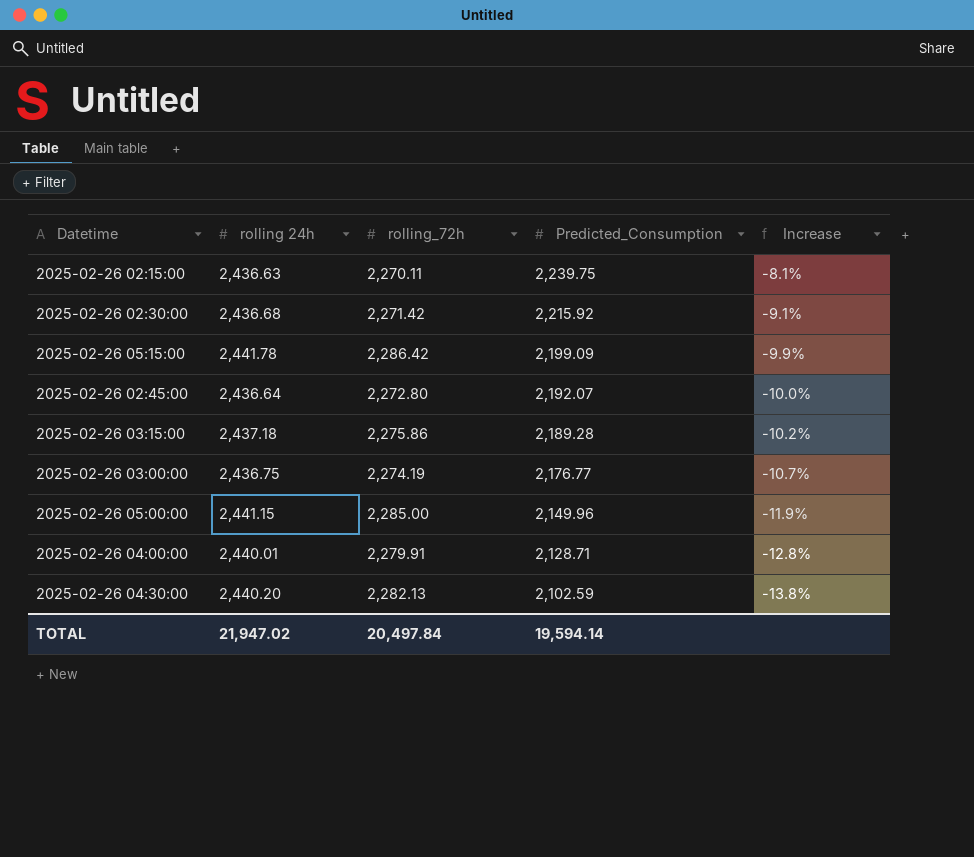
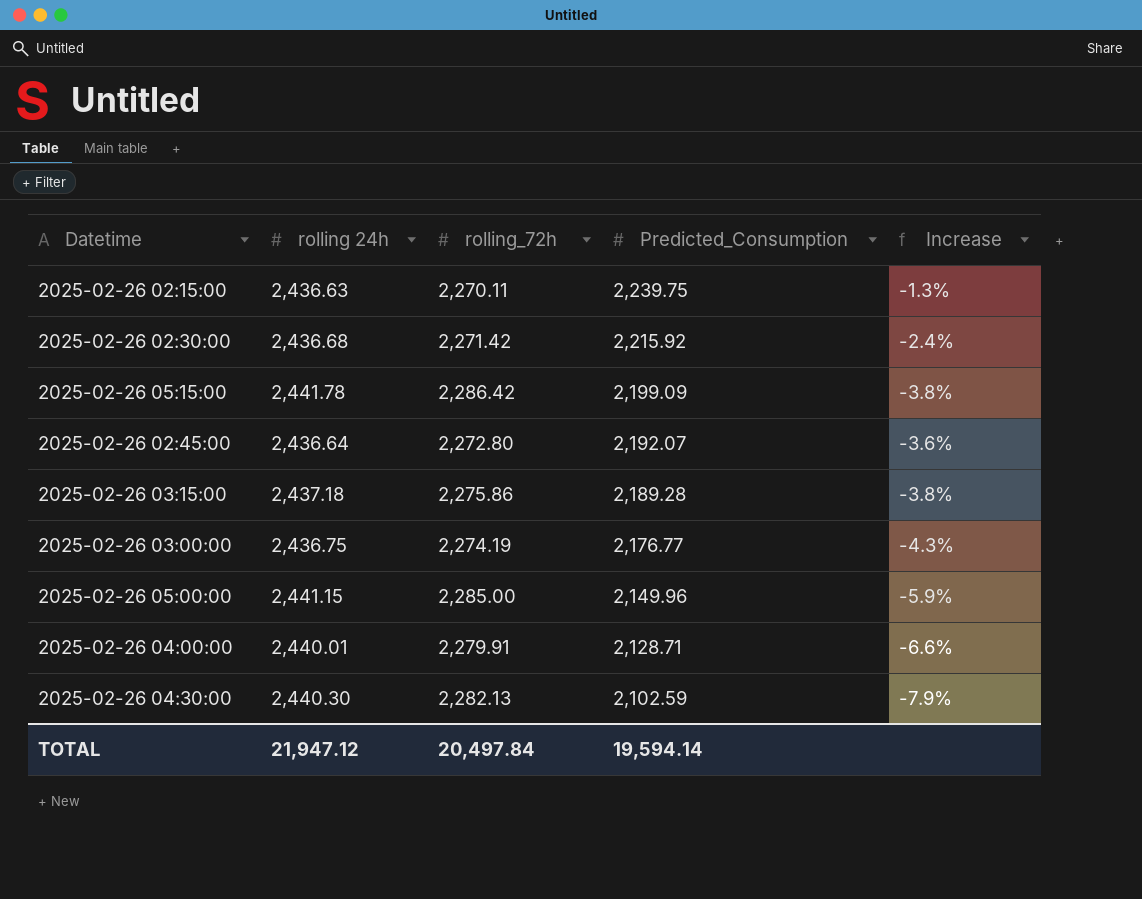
column Increase | formula: ([Predicted_Consumption] - [rolling 24h]) / [rolling 24h] -> ([Predicted_Consumption] - [rolling_72h]) / [rolling_72h]
2025-02-26 04:30:00 | rolling 24h: 2,440.20 -> 2,440.30
TOTAL | rolling 24h: 21,947.02 -> 21,947.12

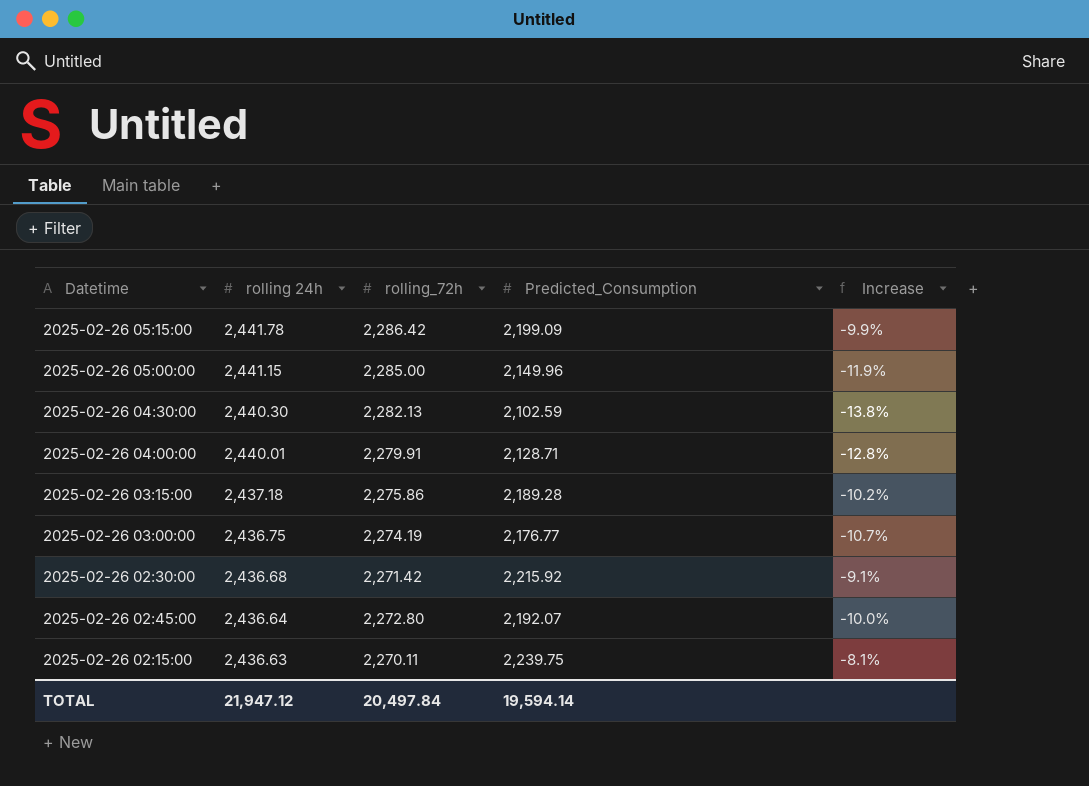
row order: Predicted_Consumption descending -> rolling 24h descending
column Increase | formula: ([Predicted_Consumption] - [rolling_72h]) / [rolling_72h] -> ([Predicted_Consumption] - [rolling 24h]) / [rolling 24h]

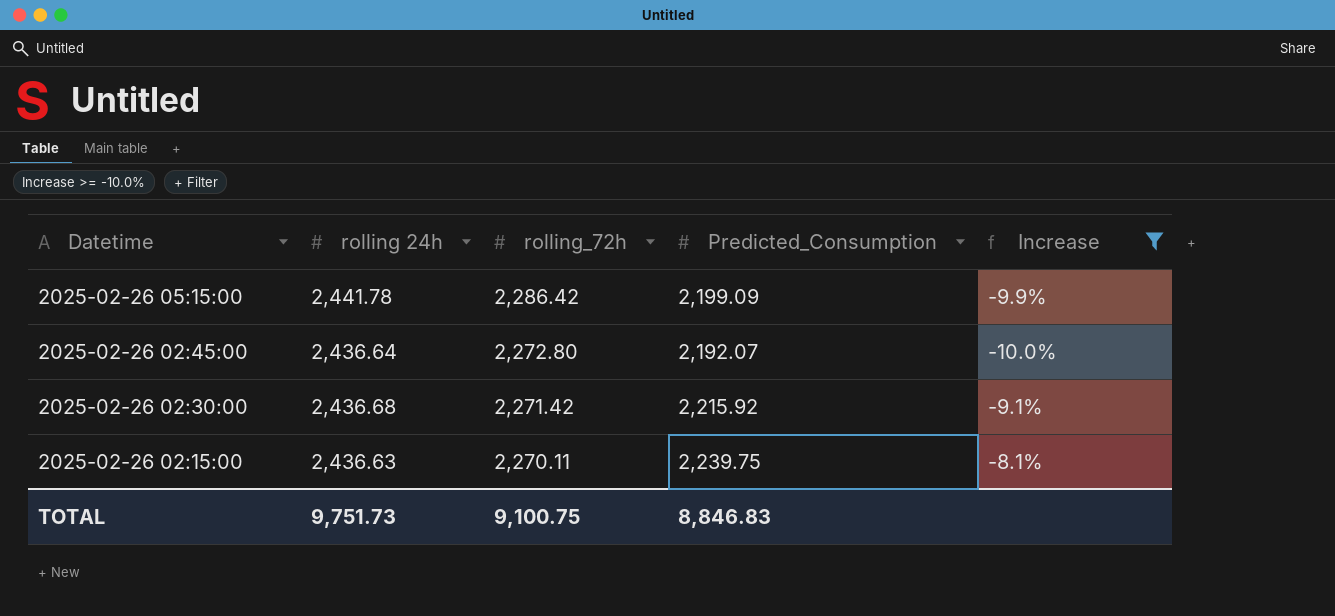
filter: none -> Increase >= -10.0%
row order: rolling 24h descending -> Datetime descending
TOTAL | rolling 24h: 21,947.12 -> 9,751.73
TOTAL | rolling_72h: 20,497.84 -> 9,100.75
TOTAL | Predicted_Consumption: 19,594.14 -> 8,846.83

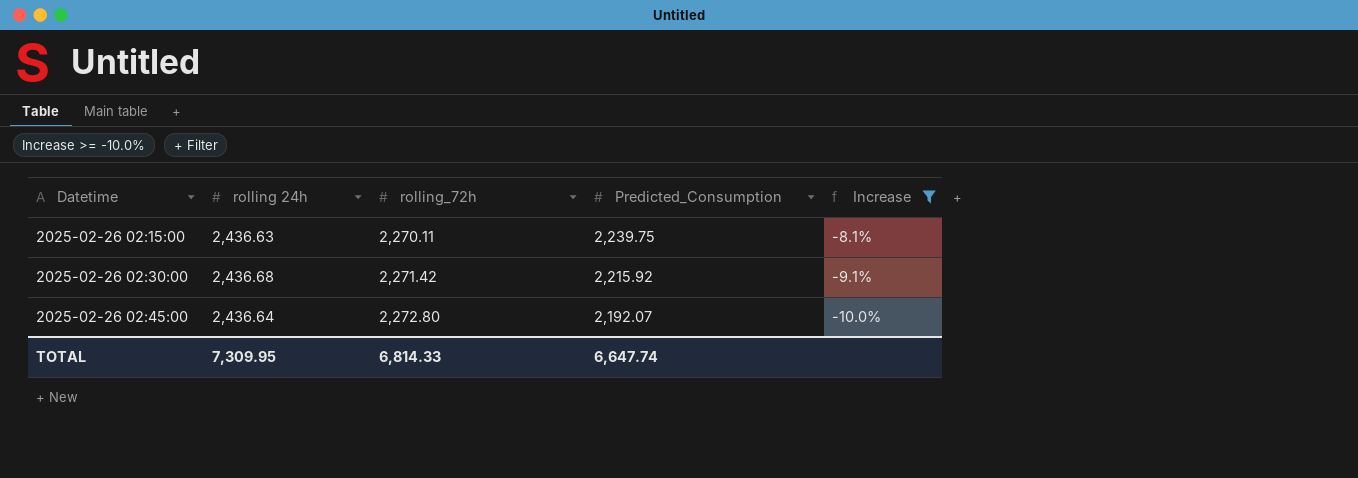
row order: Datetime descending -> Datetime ascending
row 2025-02-26 05:15:00: 2,441.78 | 2,286.42 | 2,199.09 | -9.9% -> none
TOTAL | rolling 24h: 9,751.73 -> 7,309.95
TOTAL | rolling_72h: 9,100.75 -> 6,814.33
TOTAL | Predicted_Consumption: 8,846.83 -> 6,647.74

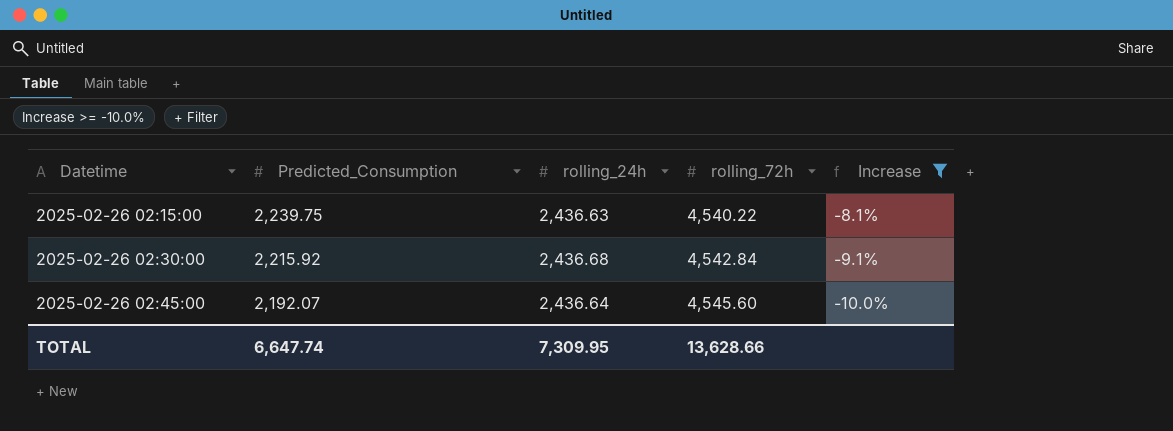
column Predicted_Consumption | position: 4 -> 2
column name: rolling 24h -> rolling_24h
2025-02-26 02:15:00 | rolling_72h: 2,270.11 -> 4,540.22
2025-02-26 02:30:00 | rolling_72h: 2,271.42 -> 4,542.84
2025-02-26 02:45:00 | rolling_72h: 2,272.80 -> 4,545.60
TOTAL | rolling_72h: 6,814.33 -> 13,628.66

